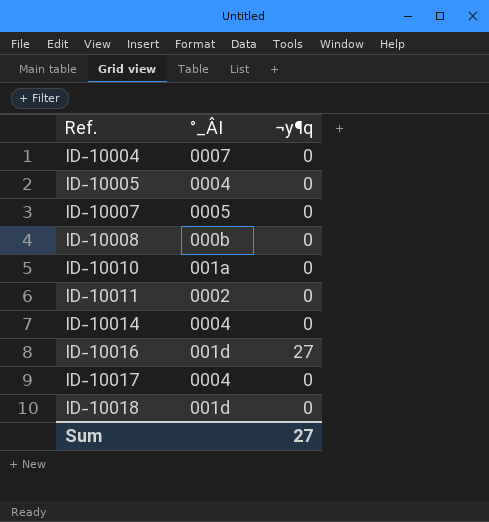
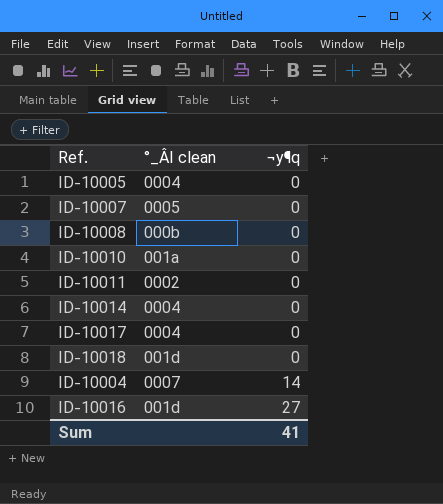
row order: Ref. ascending -> ¬y¶q ascending
column name: °_ÂI -> °_ÂI clean
ID-10004 | ¬y¶q: 0 -> 14
Sum | ¬y¶q: 27 -> 41

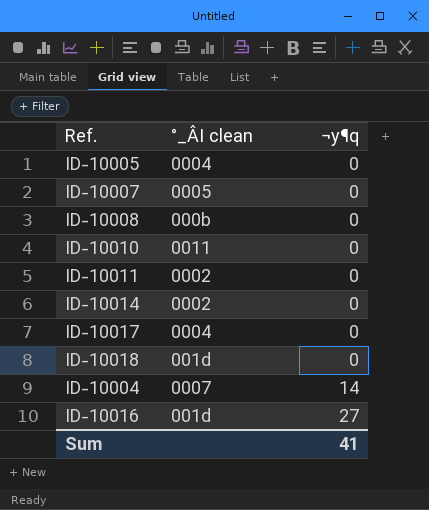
ID-10010 | °_ÂI clean: 001a -> 0011
ID-10014 | °_ÂI clean: 0004 -> 0002

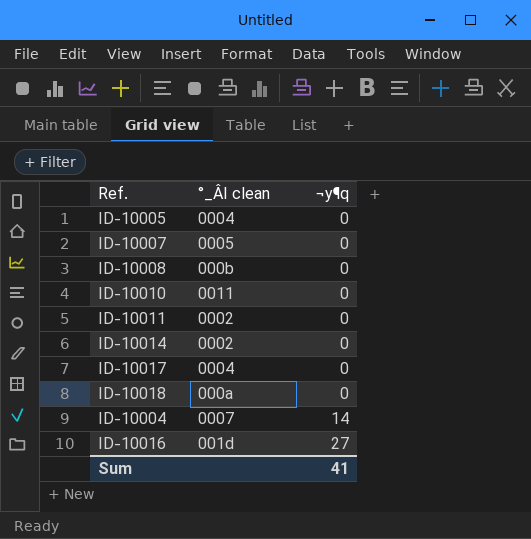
ID-10018 | °_ÂI clean: 001d -> 000a

